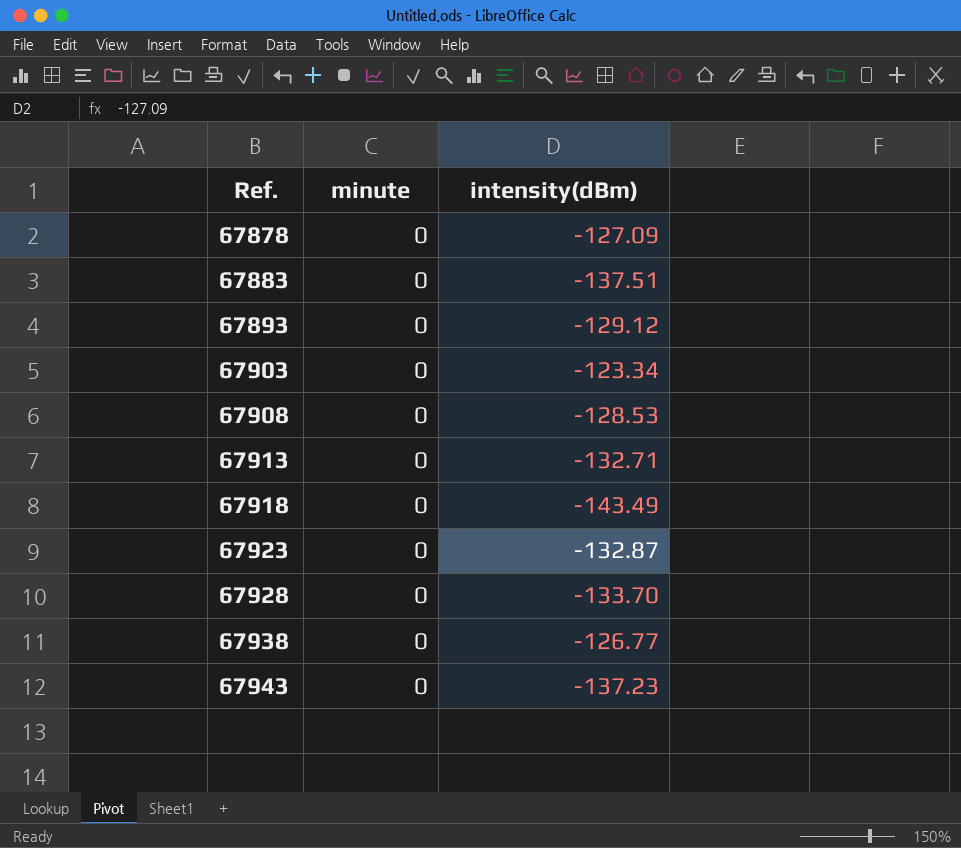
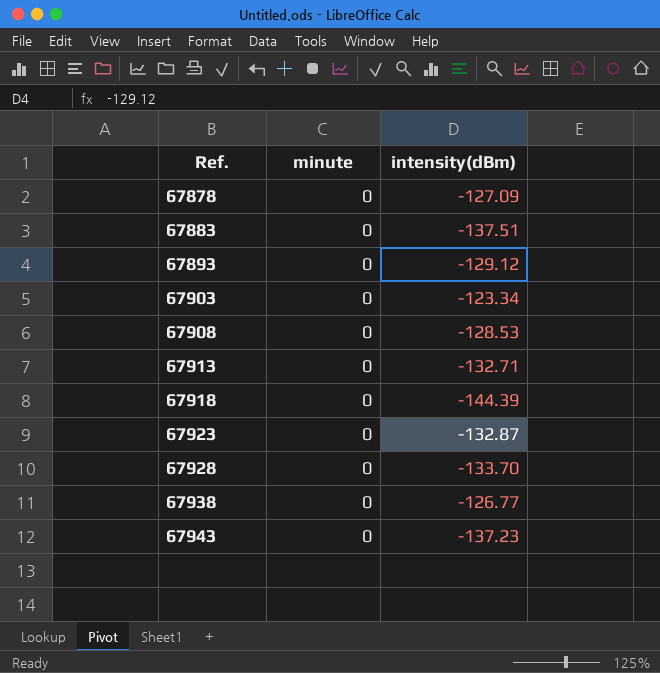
67918 | intensity(dBm): -143.49 -> -144.39

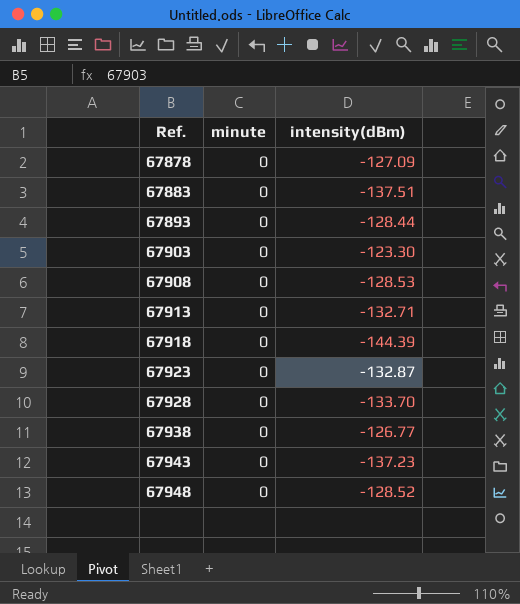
67893 | intensity(dBm): -129.12 -> -128.44
67903 | intensity(dBm): -123.34 -> -123.30
row 67948: none -> 0 | -128.52

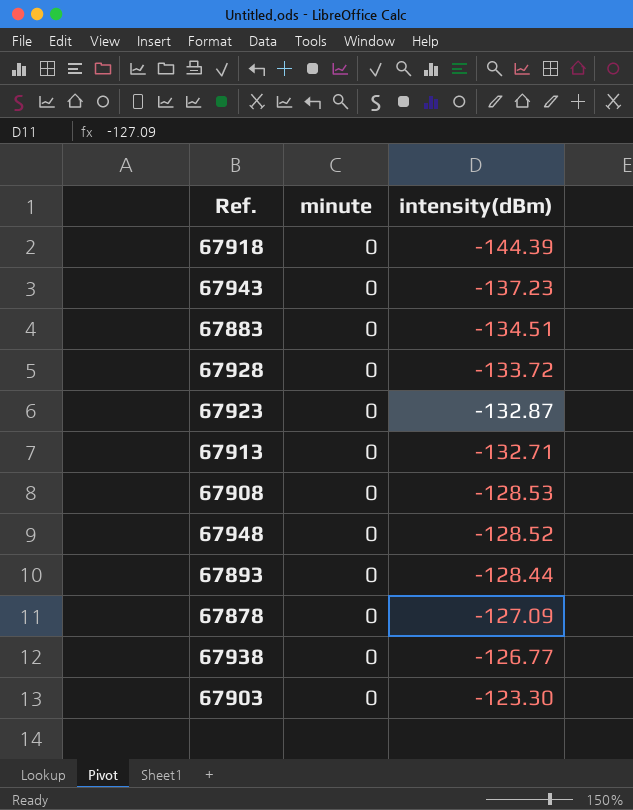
row order: Ref. ascending -> intensity(dBm) ascending
67883 | intensity(dBm): -137.51 -> -134.51
67928 | intensity(dBm): -133.70 -> -133.72

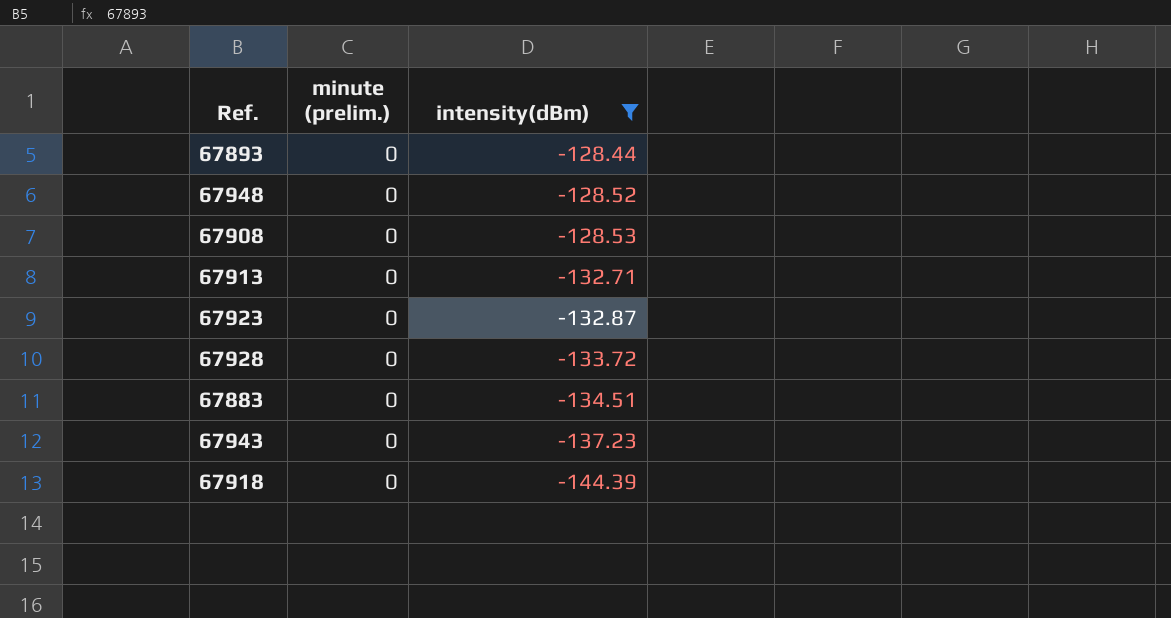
filter: none -> intensity(dBm) <= -128.44
row order: intensity(dBm) ascending -> intensity(dBm) descending
column name: minute -> minute (prelim.)

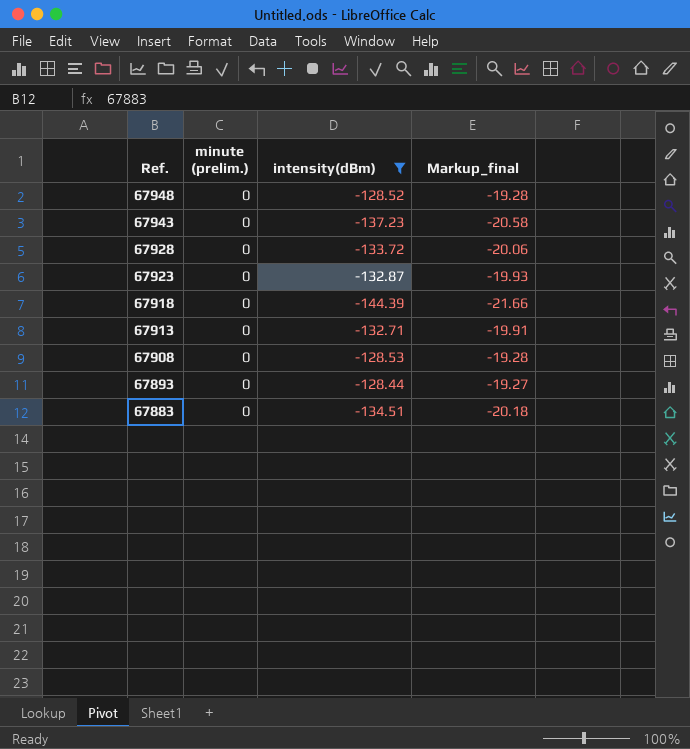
row order: intensity(dBm) descending -> Ref. descending
column Markup_final | formula: none -> [intensity(dBm)] * 0.15

